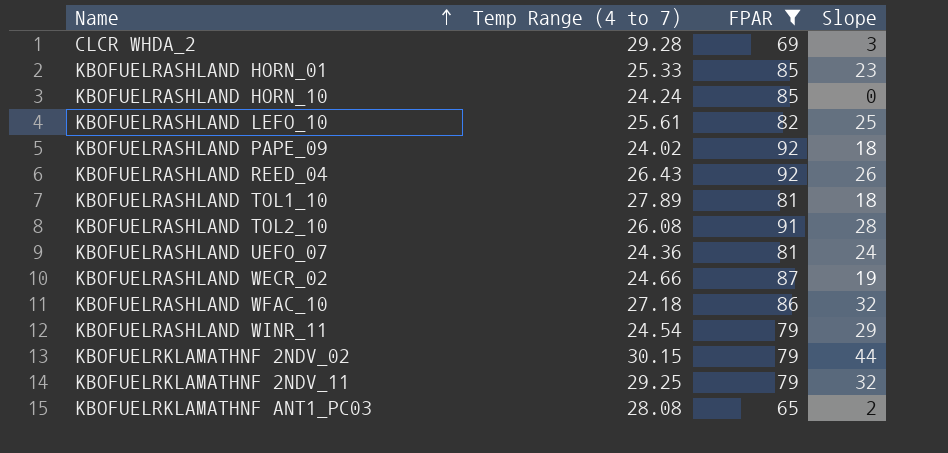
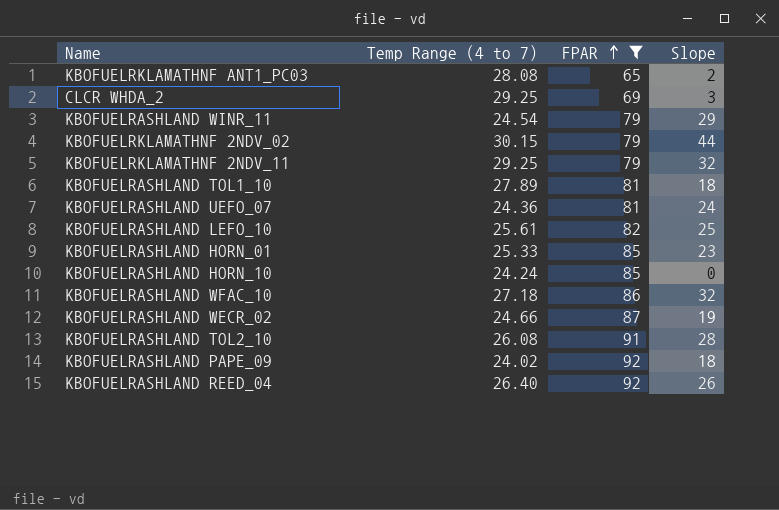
row order: Name ascending -> FPAR ascending
CLCR WHDA_2 | Temp Range (4 to 7): 29.28 -> 29.25
KBOFUELRASHLAND REED_04 | Temp Range (4 to 7): 26.43 -> 26.40

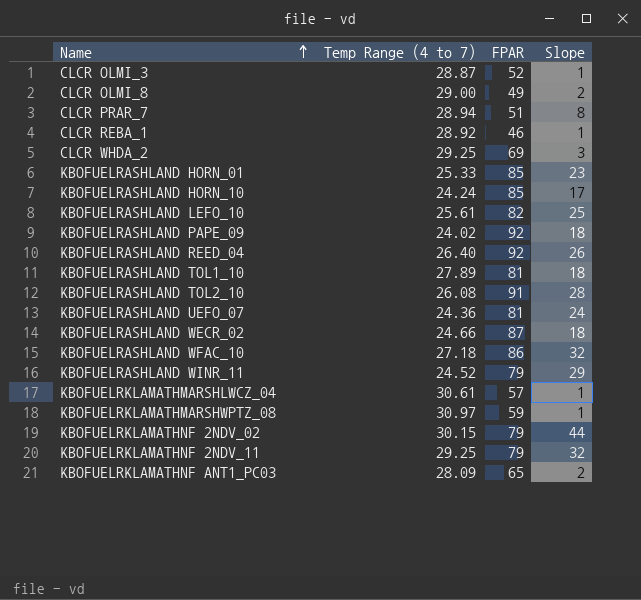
filter: FPAR >= 65 -> none
row order: FPAR ascending -> Name ascending
KBOFUELRASHLAND HORN_10 | Slope: 0 -> 17
KBOFUELRASHLAND WECR_02 | Slope: 19 -> 18
KBOFUELRASHLAND WINR_11 | Temp Range (4 to 7): 24.54 -> 24.52
KBOFUELRKLAMATHNF ANT1_PC03 | Temp Range (4 to 7): 28.08 -> 28.09

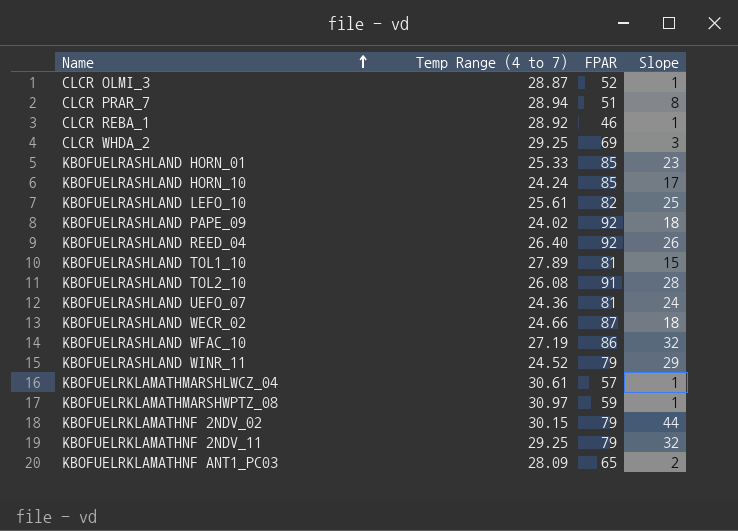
row CLCR OLMI_8: 29.00 | 49 | 2 -> none
KBOFUELRASHLAND TOL1_10 | Slope: 18 -> 15
KBOFUELRASHLAND WFAC_10 | Temp Range (4 to 7): 27.18 -> 27.19

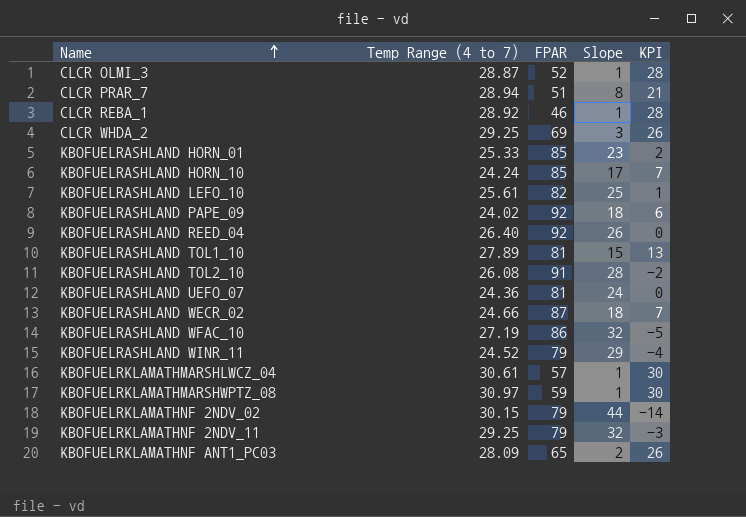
column KPI | formula: none -> [Temp Range (4 to 7)] - [Slope]

